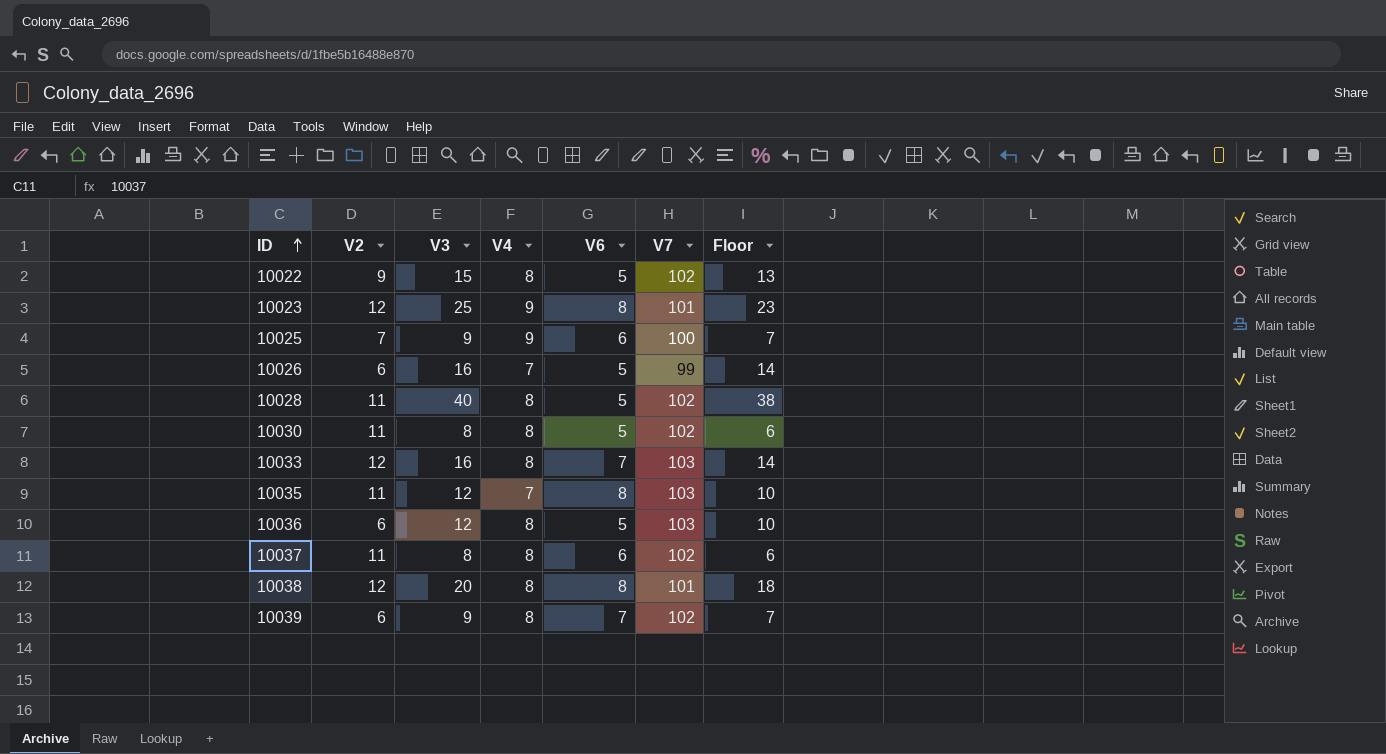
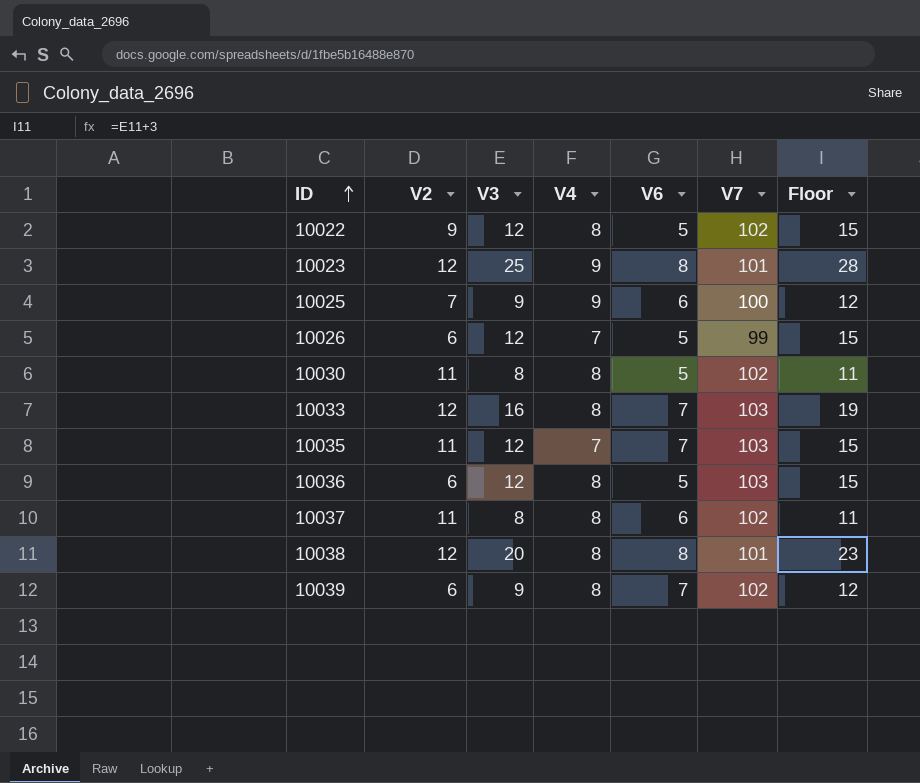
column Floor | formula: [V3] - 2 -> [V3] + 3
row 10028: 11 | 40 | 8 | 5 | 102 | 38 -> none
10022 | V3: 15 -> 12
10026 | V3: 16 -> 12
10035 | V6: 8 -> 7

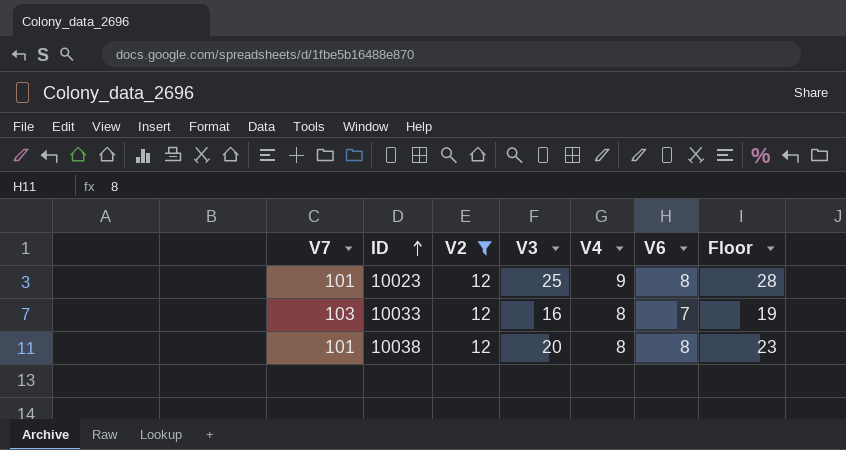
filter: none -> V2 = 12
column V7 | position: 6 -> 1

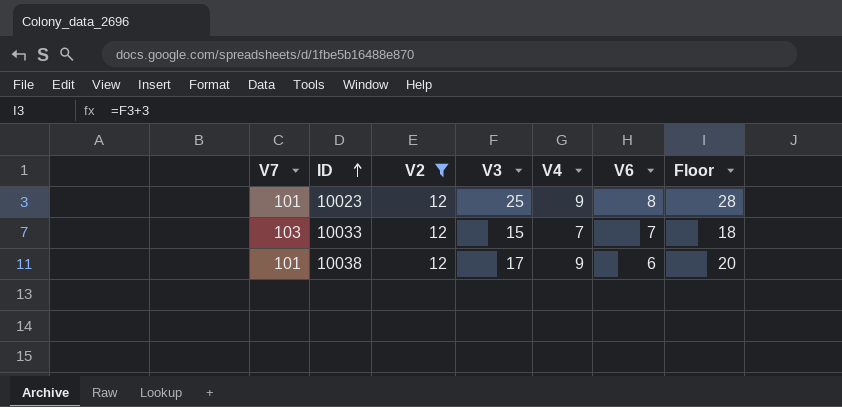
10033 | V3: 16 -> 15
10033 | V4: 8 -> 7
10033 | Floor: 19 -> 18
10038 | V3: 20 -> 17
10038 | V4: 8 -> 9
10038 | V6: 8 -> 6
10038 | Floor: 23 -> 20

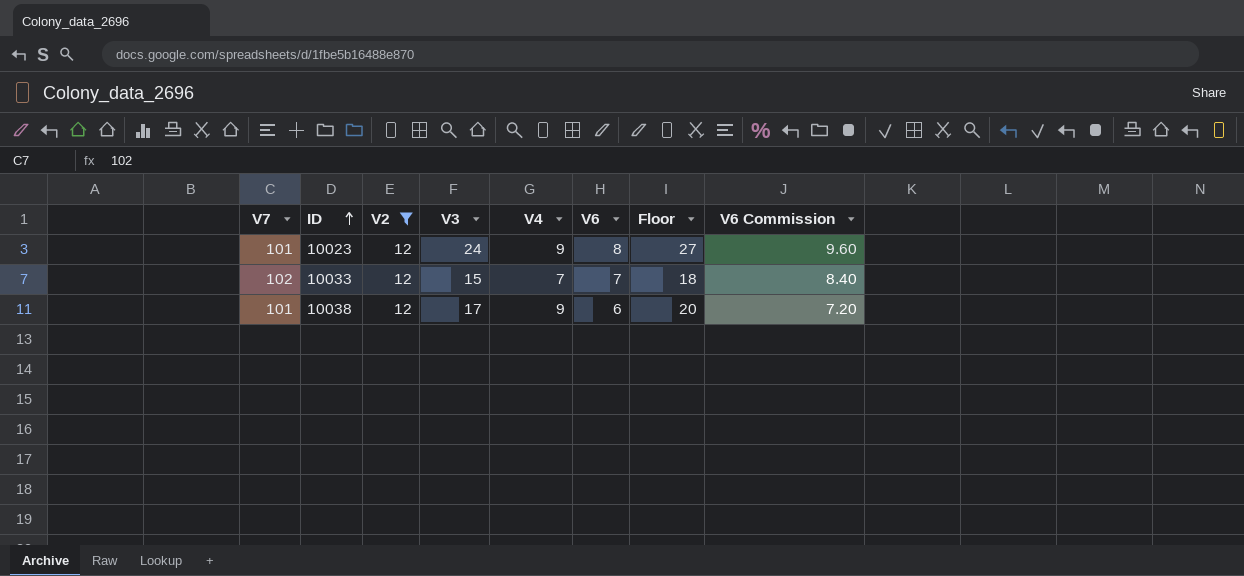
column V6 Commission | formula: none -> [V6] * 1.2
10023 | V3: 25 -> 24
10023 | Floor: 28 -> 27
10033 | V7: 103 -> 102

